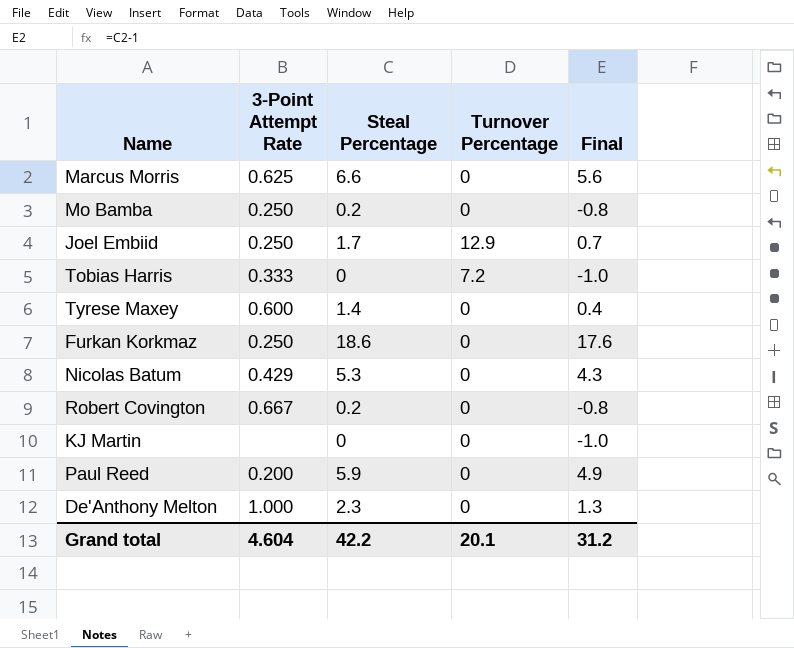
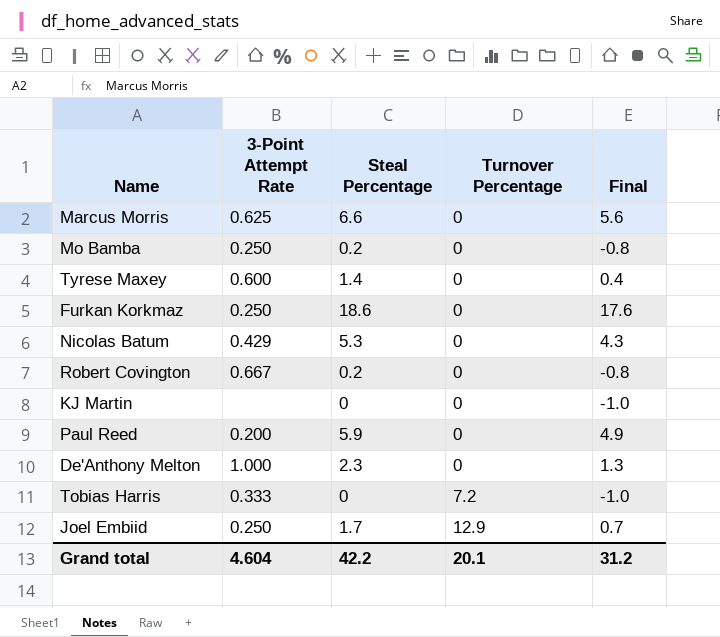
row order: none -> Turnover Percentage ascending

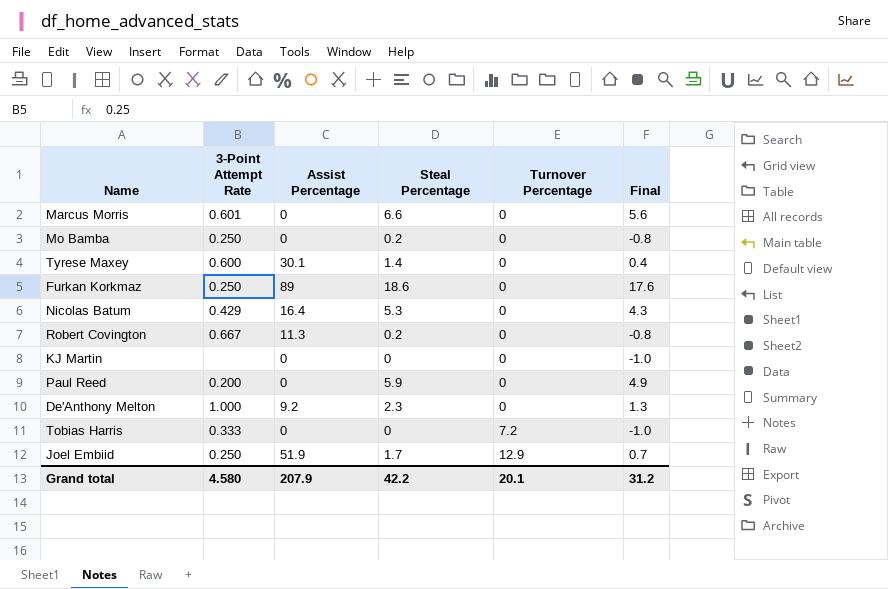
column Assist Percentage | position: none -> 3
Marcus Morris | 3-Point Attempt Rate: 0.625 -> 0.601
Grand total | 3-Point Attempt Rate: 4.604 -> 4.580

